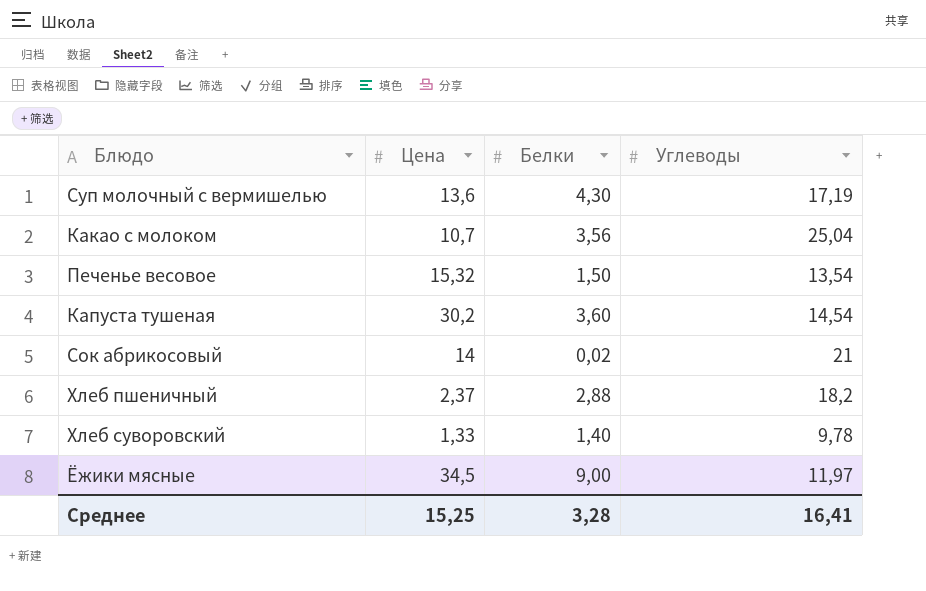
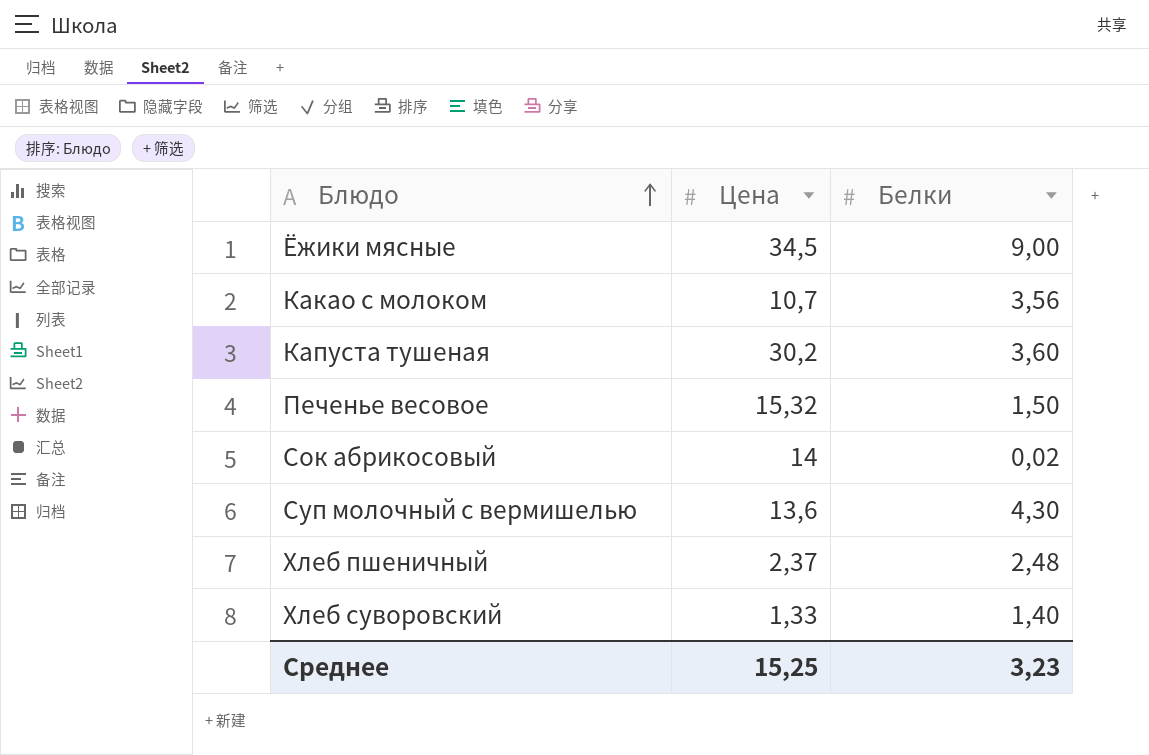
row order: none -> Блюдо ascending
column Углеводы | position: 4 -> none
Хлеб пшеничный | Белки: 2,88 -> 2,48
Среднее | Белки: 3,28 -> 3,23

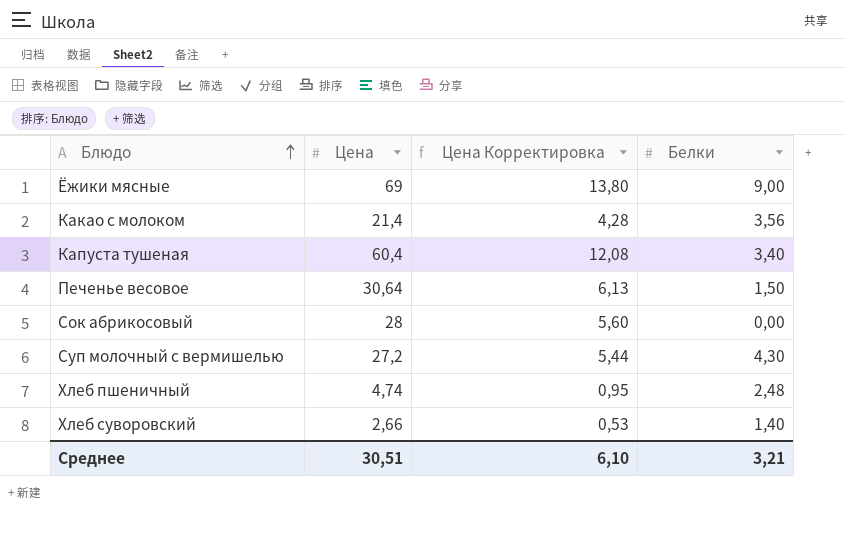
column Цена Корректировка | formula: none -> [Цена] * 0,2
Ёжики мясные | Цена: 34,5 -> 69
Какао с молоком | Цена: 10,7 -> 21,4
Капуста тушеная | Цена: 30,2 -> 60,4
Капуста тушеная | Белки: 3,60 -> 3,40
Печенье весовое | Цена: 15,32 -> 30,64
Сок абрикосовый | Цена: 14 -> 28
Сок абрикосовый | Белки: 0,02 -> 0,00
Суп молочный с вермишелью | Цена: 13,6 -> 27,2
Хлеб пшеничный | Цена: 2,37 -> 4,74
Хлеб суворовский | Цена: 1,33 -> 2,66
Среднее | Цена: 15,25 -> 30,51
Среднее | Белки: 3,23 -> 3,21

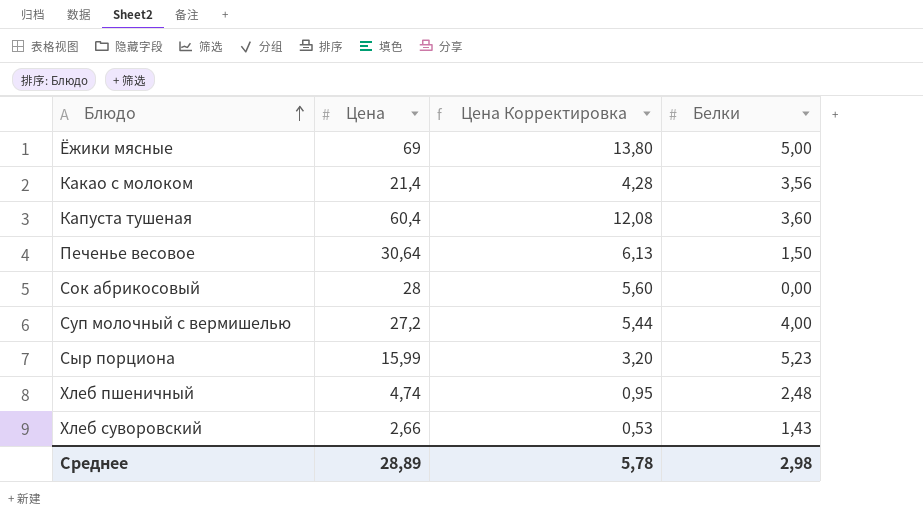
Ёжики мясные | Белки: 9,00 -> 5,00
Капуста тушеная | Белки: 3,40 -> 3,60
Суп молочный с вермишелью | Белки: 4,30 -> 4,00
row Сыр порциона: none -> 15,99 | 3,20 | 5,23
Хлеб суворовский | Белки: 1,40 -> 1,43
Среднее | Цена: 30,51 -> 28,89
Среднее | Цена Корректировка: 6,10 -> 5,78
Среднее | Белки: 3,21 -> 2,98

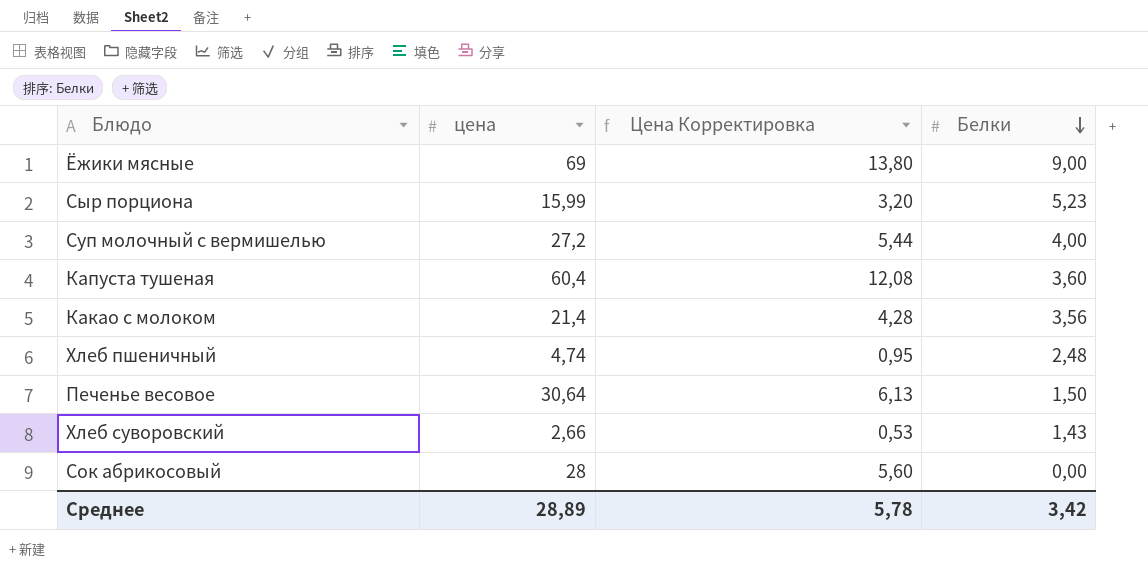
row order: Блюдо ascending -> Белки descending
column name: Цена -> цена
Ёжики мясные | Белки: 5,00 -> 9,00
Среднее | Белки: 2,98 -> 3,42

